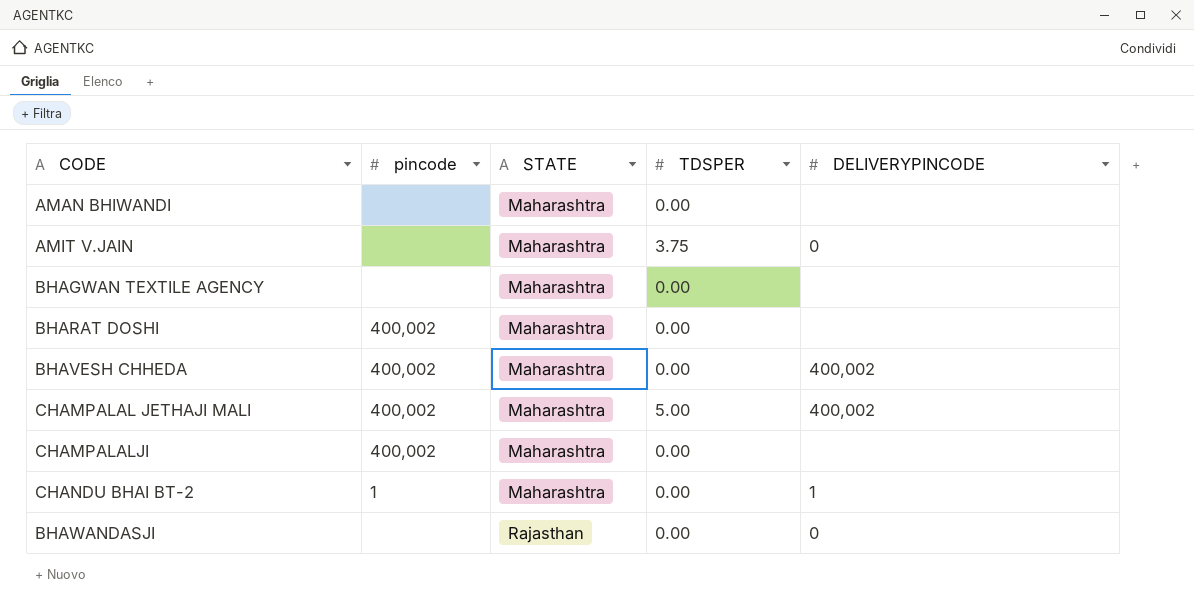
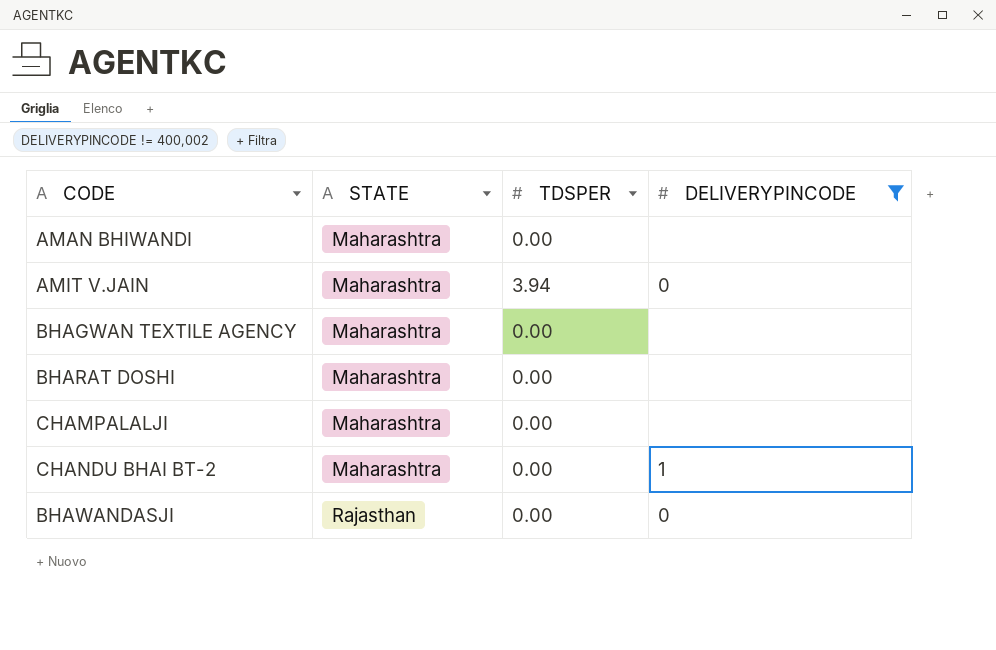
filter: none -> DELIVERYPINCODE != 400,002
column pincode | position: 2 -> none
AMIT V.JAIN | TDSPER: 3.75 -> 3.94

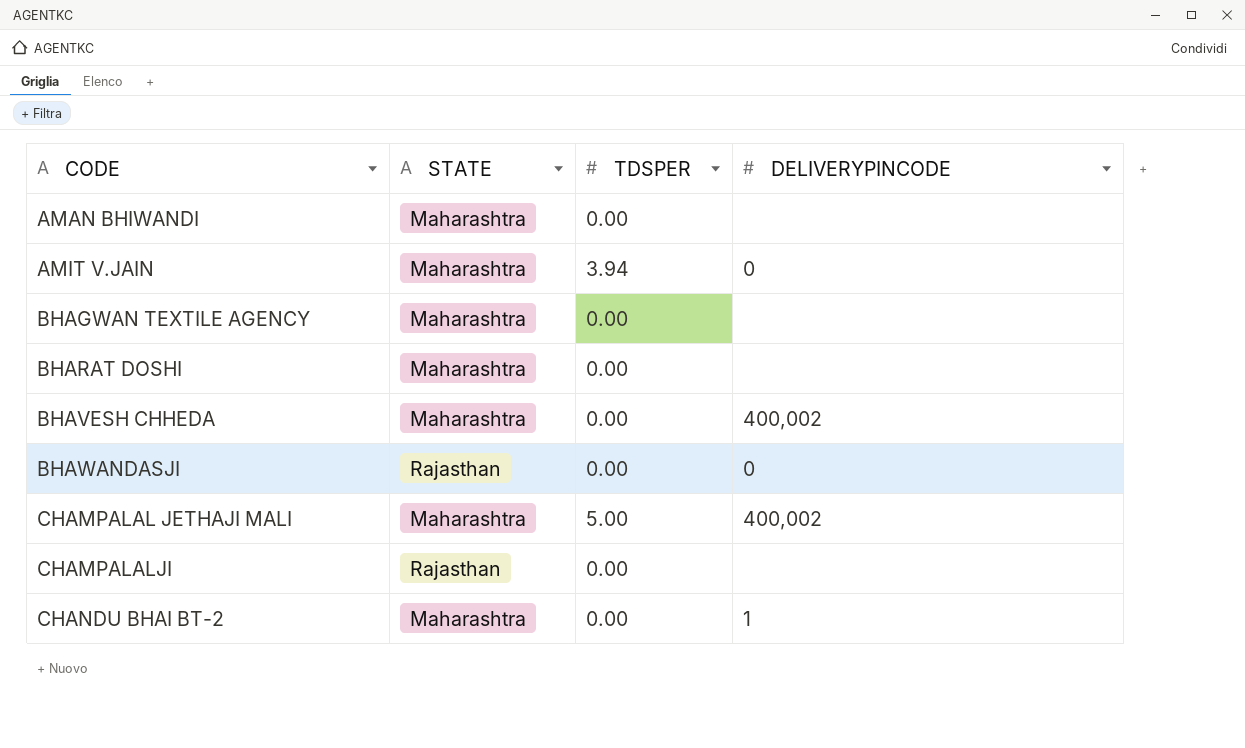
filter: DELIVERYPINCODE != 400,002 -> none
row order: STATE ascending -> CODE ascending
CHAMPALALJI | STATE: Maharashtra -> Rajasthan

